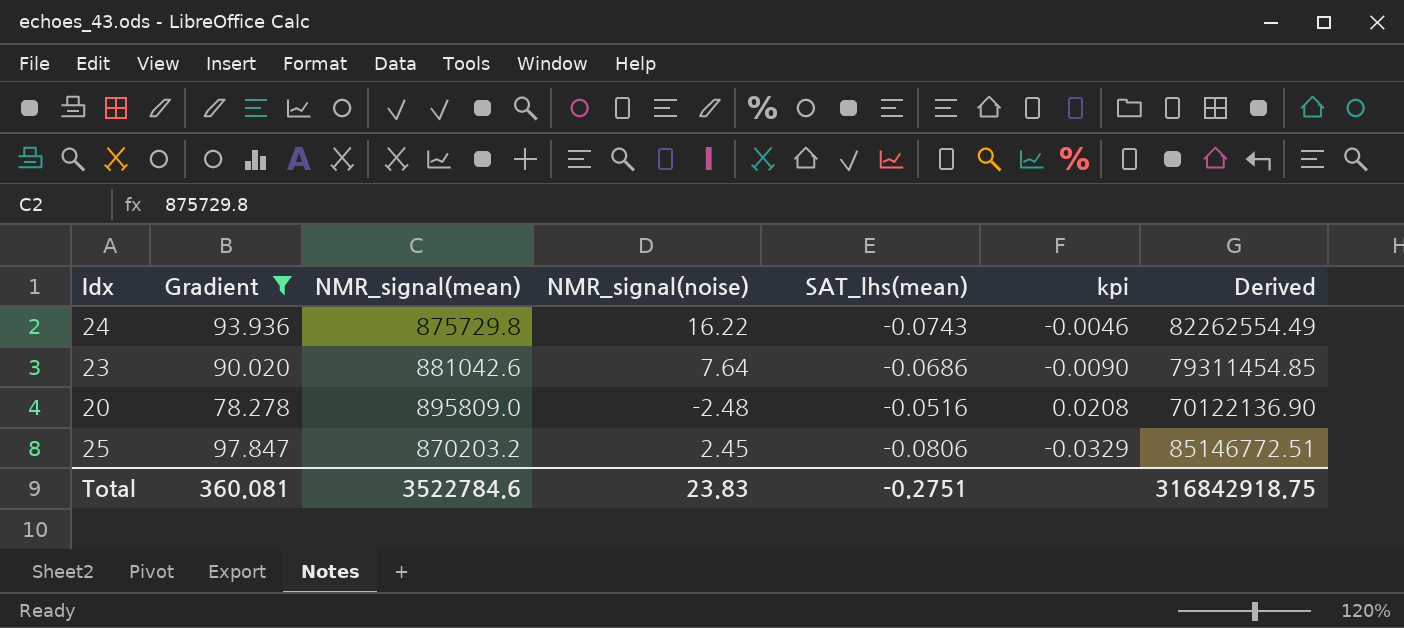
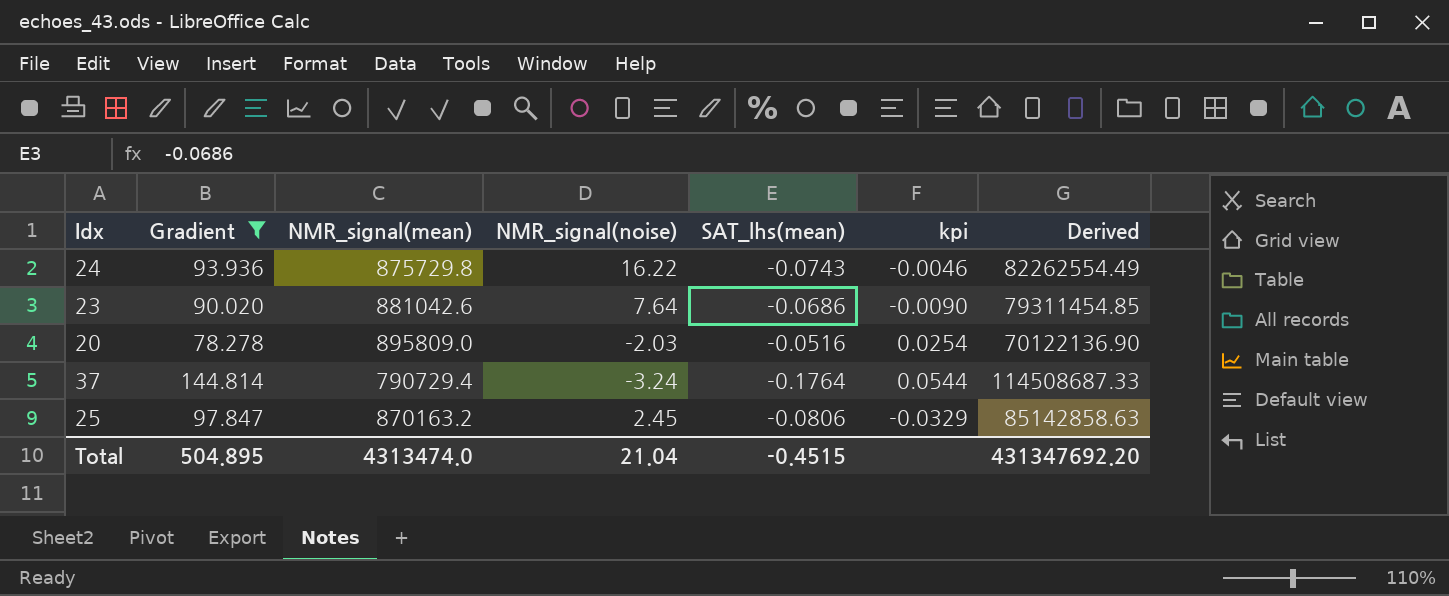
20 | NMR_signal(noise): -2.48 -> -2.03
20 | kpi: 0.0208 -> 0.0254
row 37: none -> 144.814 | 790729.4 | -3.24 | -0.1764 | 0.0544 | 114508687.33
25 | NMR_signal(mean): 870203.2 -> 870163.2
25 | Derived: 85146772.51 -> 85142858.63
Total | Gradient: 360.081 -> 504.895
Total | NMR_signal(mean): 3522784.6 -> 4313474.0
Total | NMR_signal(noise): 23.83 -> 21.04
Total | SAT_lhs(mean): -0.2751 -> -0.4515
Total | Derived: 316842918.75 -> 431347692.20

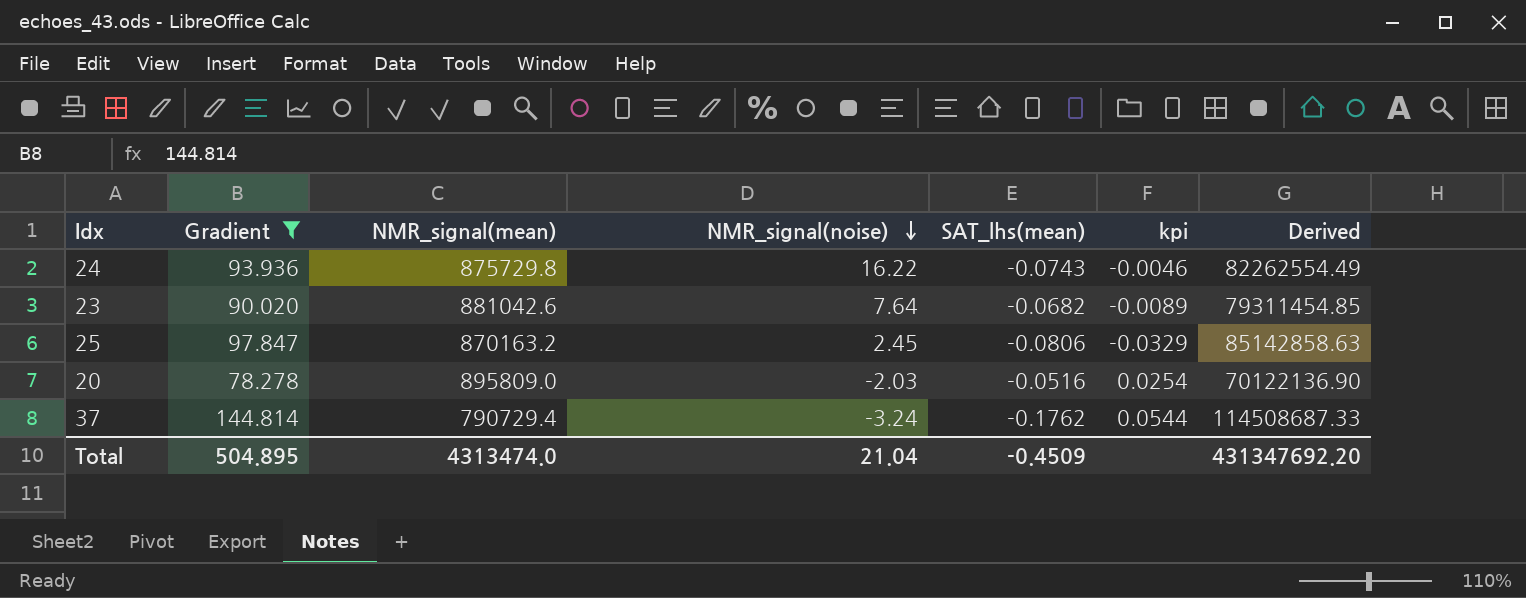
row order: none -> NMR_signal(noise) descending
23 | SAT_lhs(mean): -0.0686 -> -0.0682
23 | kpi: -0.0090 -> -0.0089
37 | SAT_lhs(mean): -0.1764 -> -0.1762
Total | SAT_lhs(mean): -0.4515 -> -0.4509

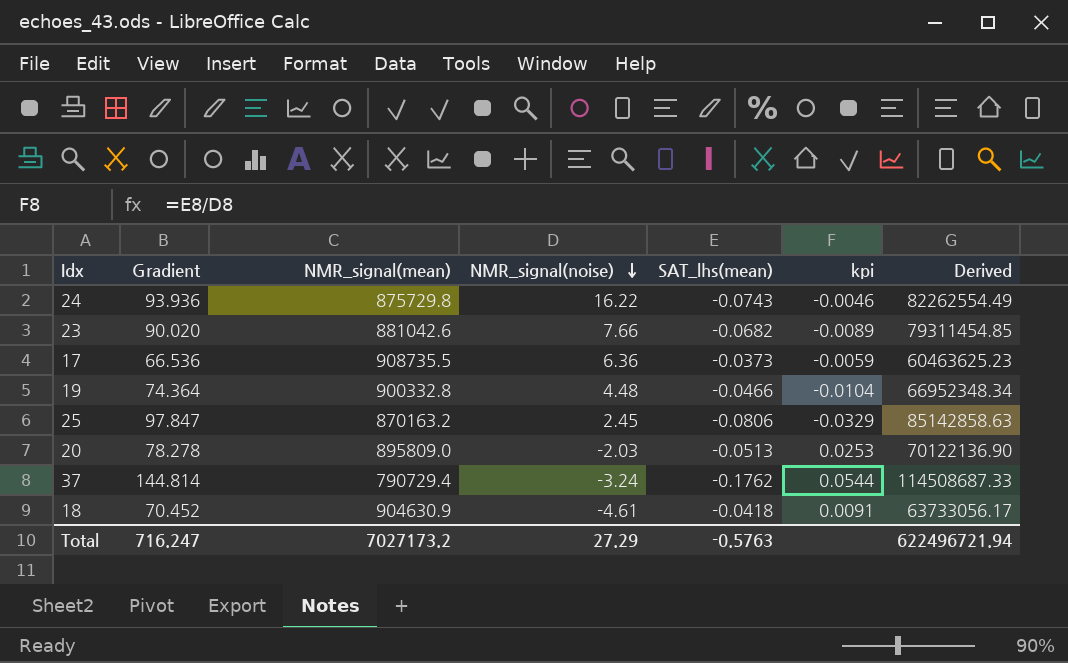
filter: Gradient >= 78.278 -> none
23 | NMR_signal(noise): 7.64 -> 7.66
20 | SAT_lhs(mean): -0.0516 -> -0.0513
20 | kpi: 0.0254 -> 0.0253
Total | Gradient: 504.895 -> 716.247
Total | NMR_signal(mean): 4313474.0 -> 7027173.2
Total | NMR_signal(noise): 21.04 -> 27.29
Total | SAT_lhs(mean): -0.4509 -> -0.5763
Total | Derived: 431347692.20 -> 622496721.94

